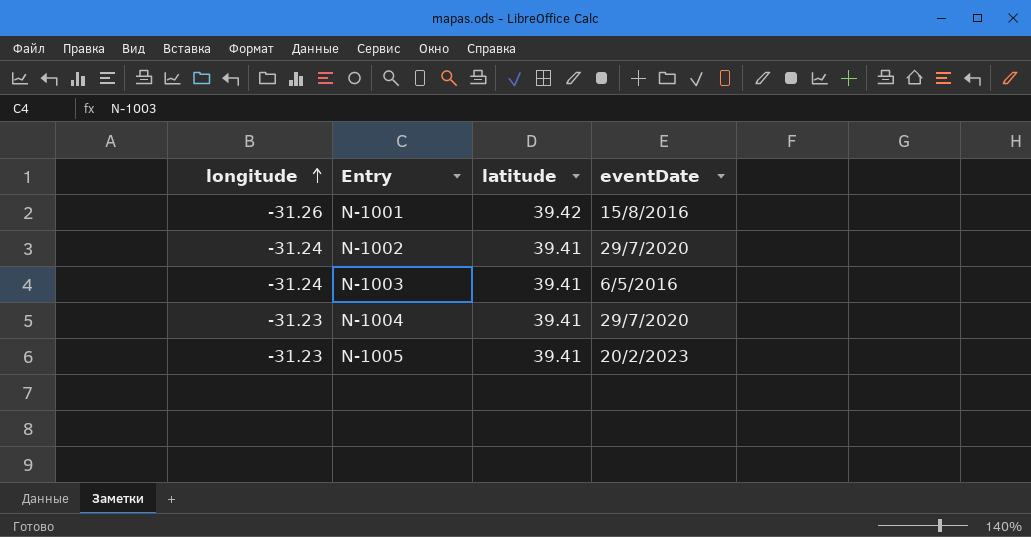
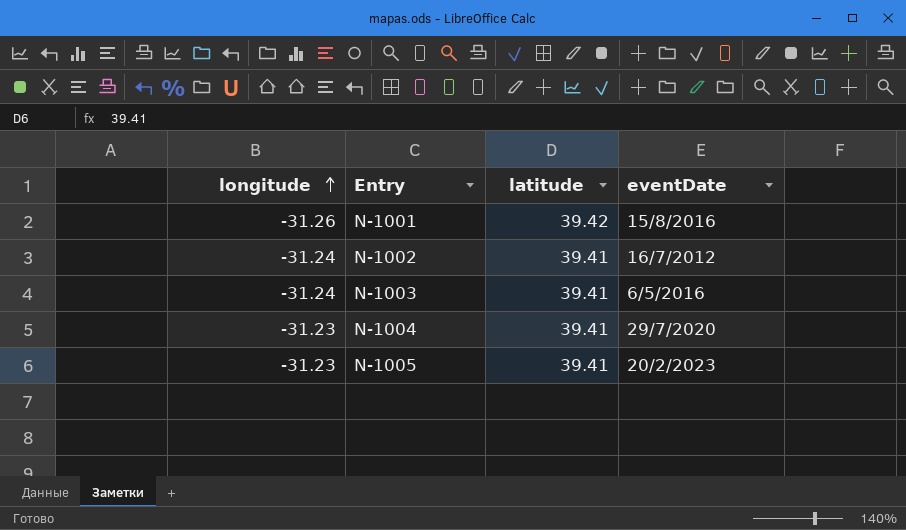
N-1002 | eventDate: 29/7/2020 -> 16/7/2012

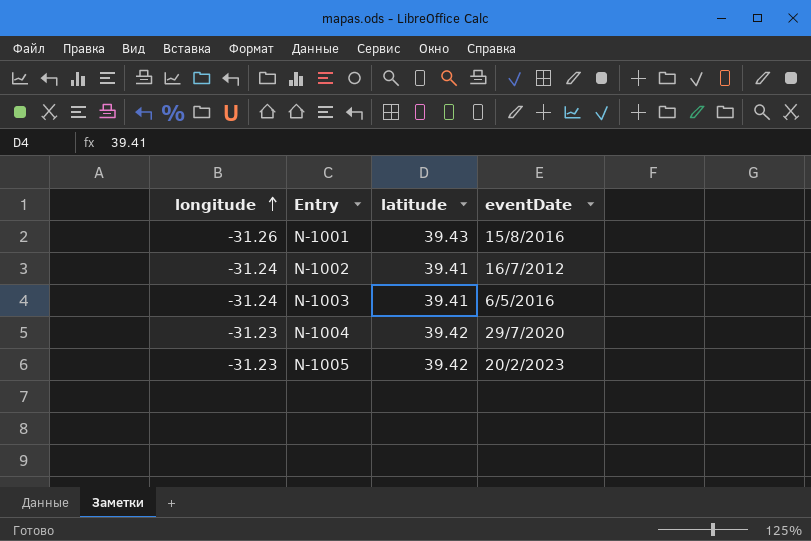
N-1001 | latitude: 39.42 -> 39.43
N-1004 | latitude: 39.41 -> 39.42
N-1005 | latitude: 39.41 -> 39.42

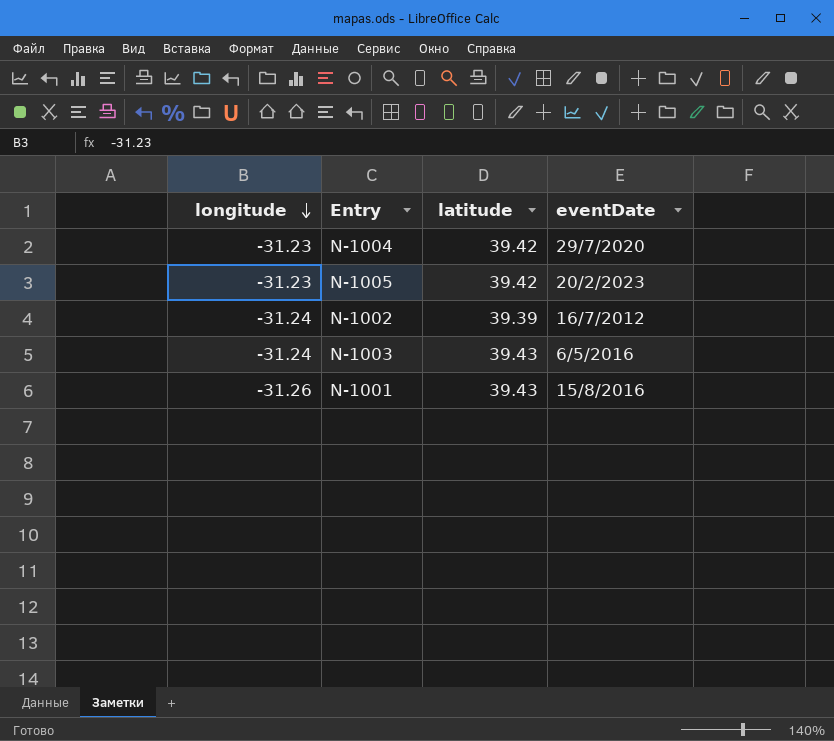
row order: longitude ascending -> longitude descending
N-1002 | latitude: 39.41 -> 39.39
N-1003 | latitude: 39.41 -> 39.43

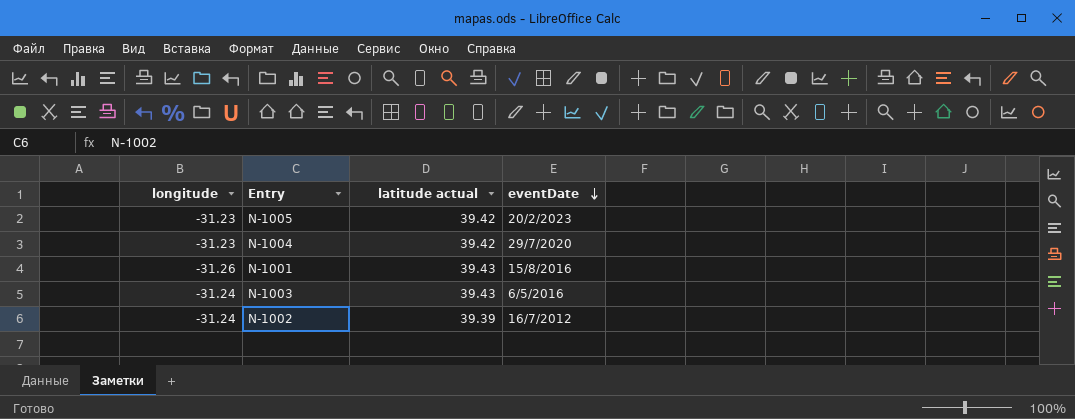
row order: longitude descending -> eventDate descending
column name: latitude -> latitude actual

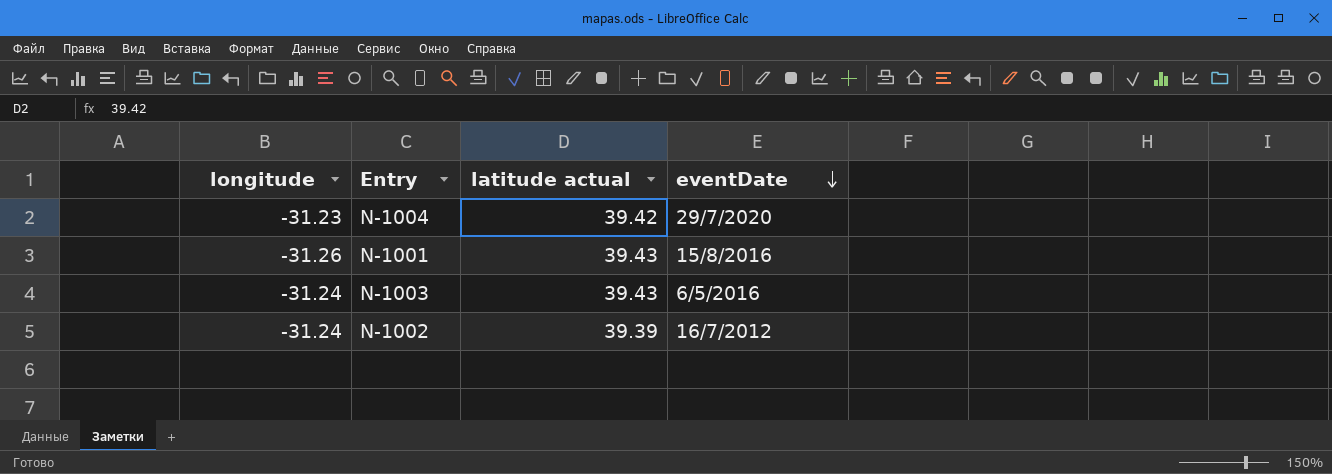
row N-1005: -31.23 | 39.42 | 20/2/2023 -> none

